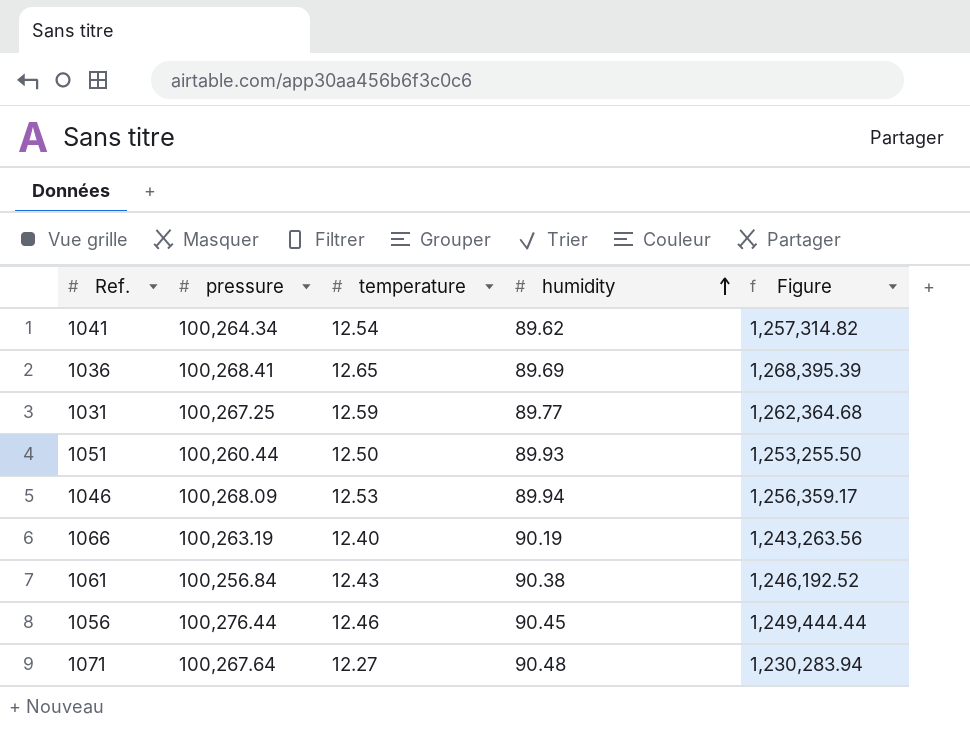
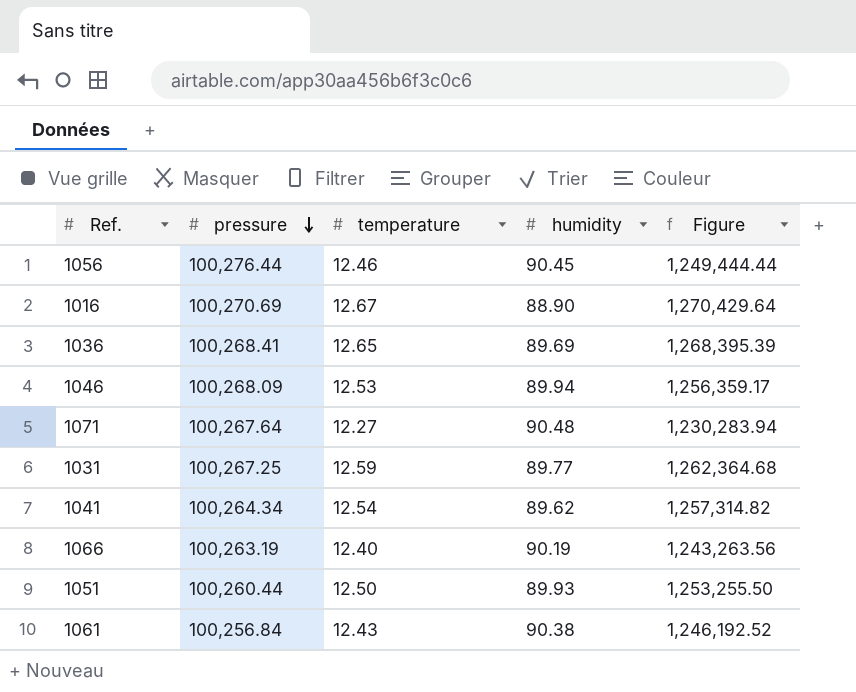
row order: humidity ascending -> pressure descending
row 1016: none -> 100,270.69 | 12.67 | 88.90 | 1,270,429.64

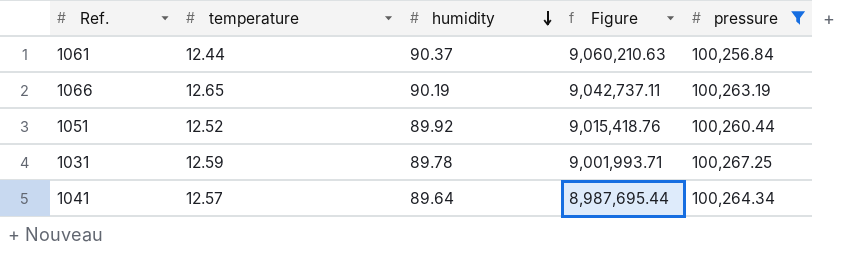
filter: none -> pressure <= 100,267.25
row order: pressure descending -> humidity descending
column Figure | formula: [pressure] * [temperature] -> [humidity] * [pressure]
column pressure | position: 2 -> 5
1061 | temperature: 12.43 -> 12.44
1061 | humidity: 90.38 -> 90.37
1066 | temperature: 12.40 -> 12.65
1051 | temperature: 12.50 -> 12.52
1051 | humidity: 89.93 -> 89.92
1031 | humidity: 89.77 -> 89.78
1041 | temperature: 12.54 -> 12.57
1041 | humidity: 89.62 -> 89.64

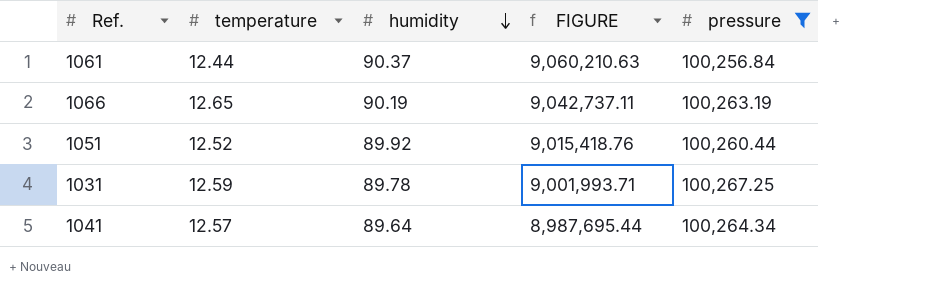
column name: Figure -> FIGURE

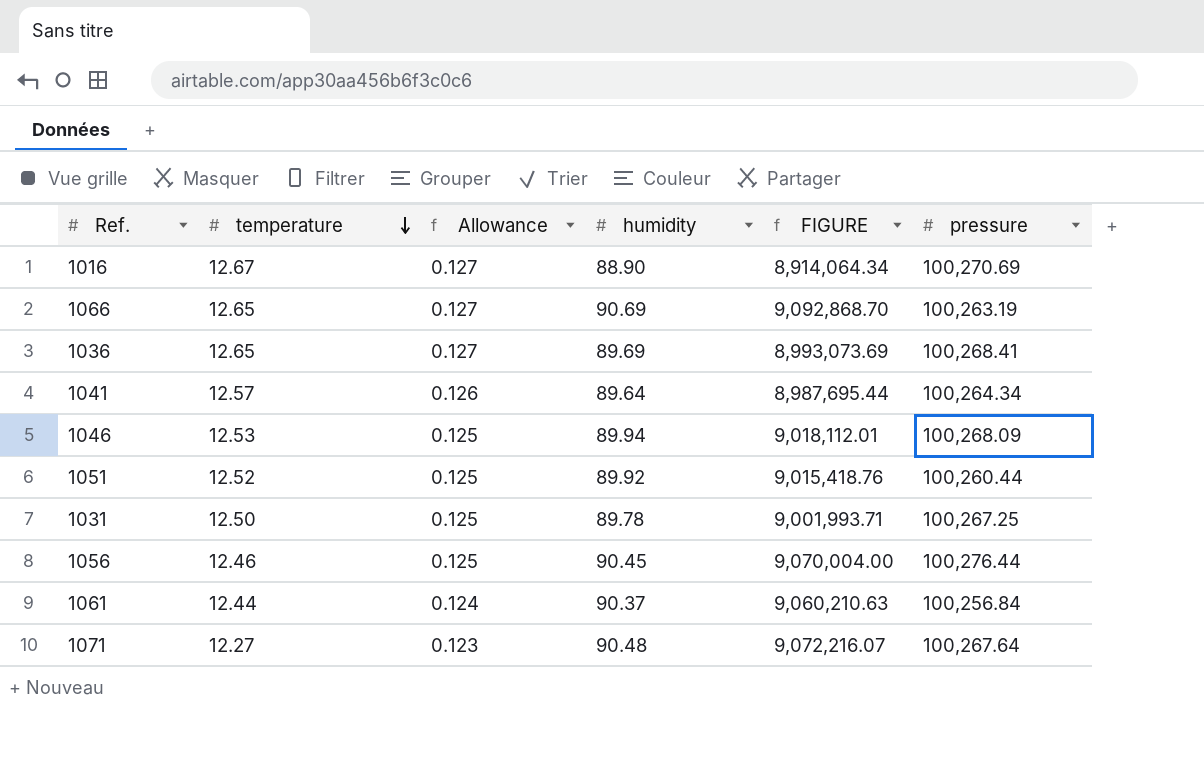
filter: pressure <= 100,267.25 -> none
row order: humidity descending -> temperature descending
column Allowance | formula: none -> [temperature] * 0.01
1066 | humidity: 90.19 -> 90.69
1066 | FIGURE: 9,042,737.11 -> 9,092,868.70
1031 | temperature: 12.59 -> 12.50

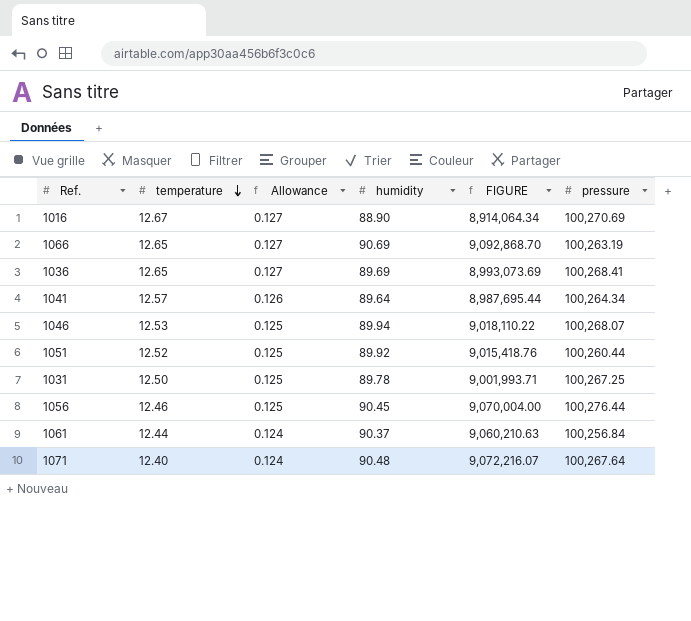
1046 | FIGURE: 9,018,112.01 -> 9,018,110.22
1046 | pressure: 100,268.09 -> 100,268.07
1071 | temperature: 12.27 -> 12.40
1071 | Allowance: 0.123 -> 0.124

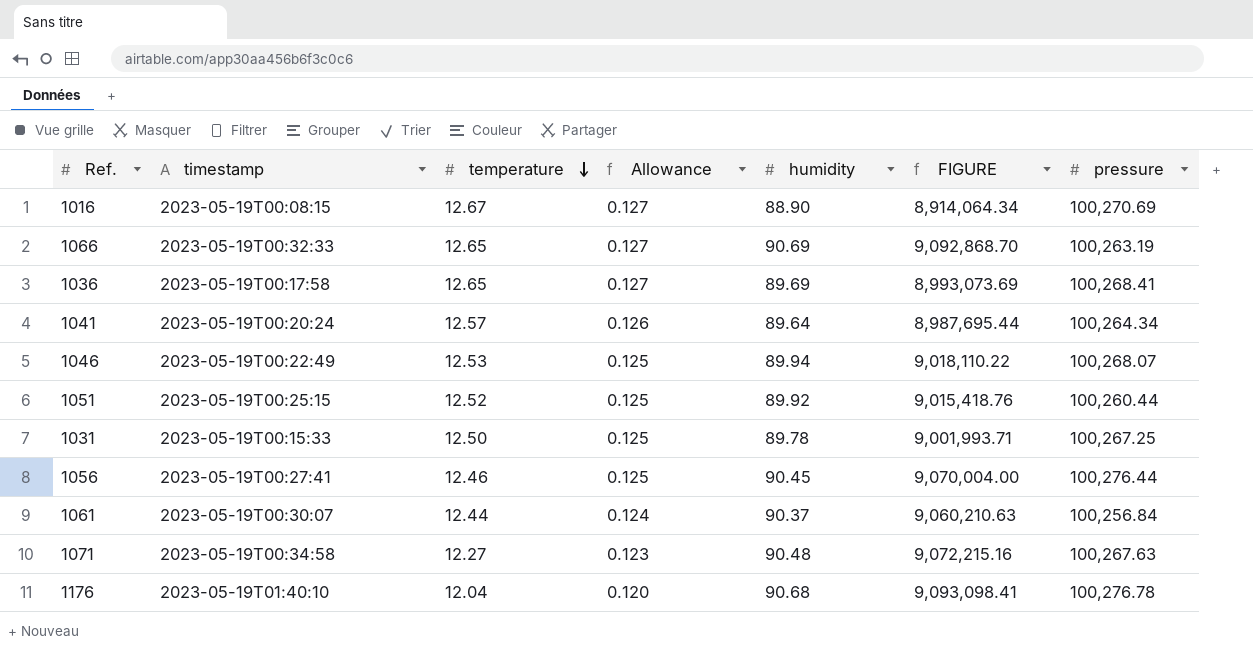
column timestamp | position: none -> 2
1071 | temperature: 12.40 -> 12.27
1071 | Allowance: 0.124 -> 0.123
1071 | FIGURE: 9,072,216.07 -> 9,072,215.16
1071 | pressure: 100,267.64 -> 100,267.63
row 1176: none -> 2023-05-19T01:40:10 | 12.04 | 0.120 | 90.68 | 9,093,098.41 | 100,276.78

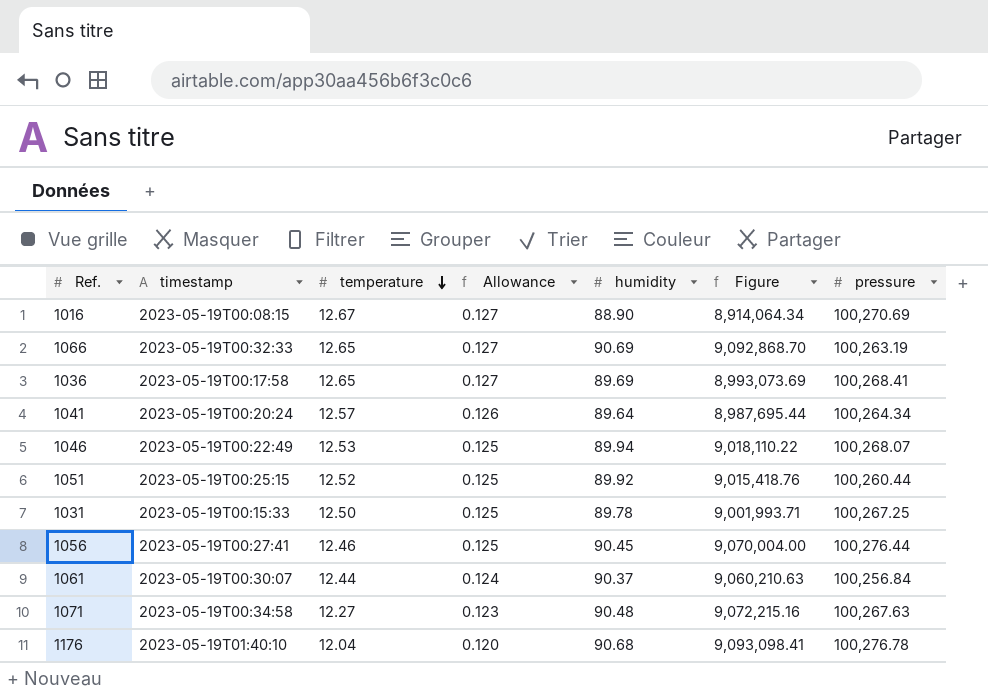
column name: FIGURE -> Figure

